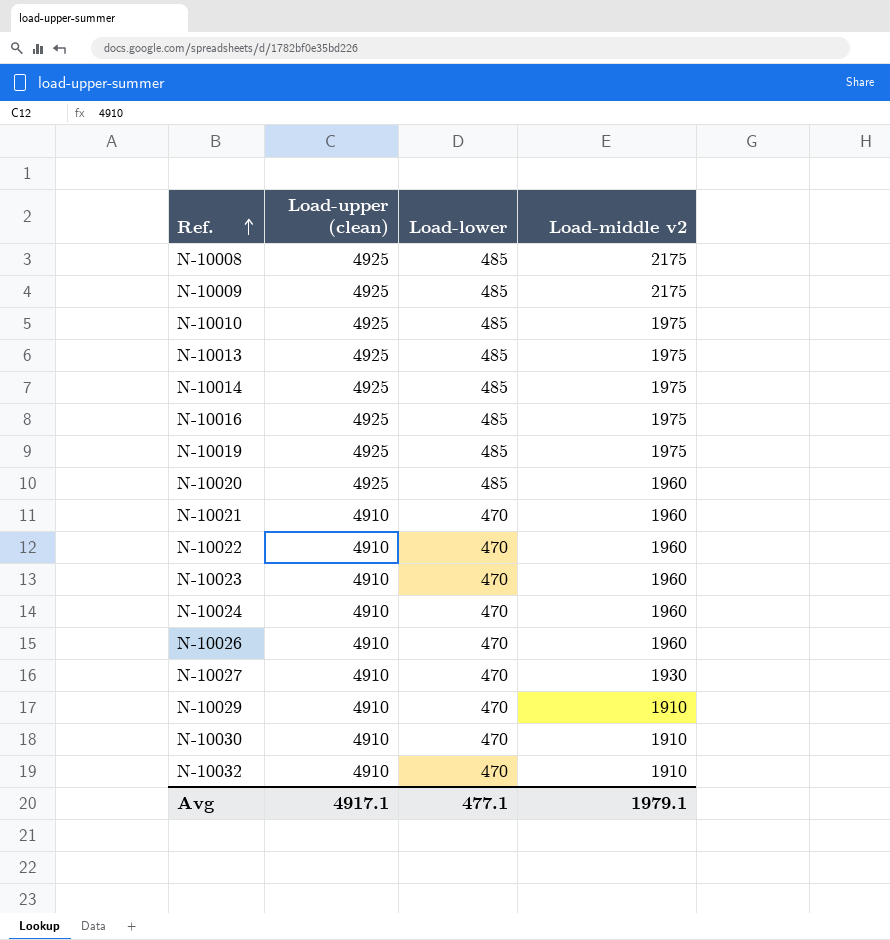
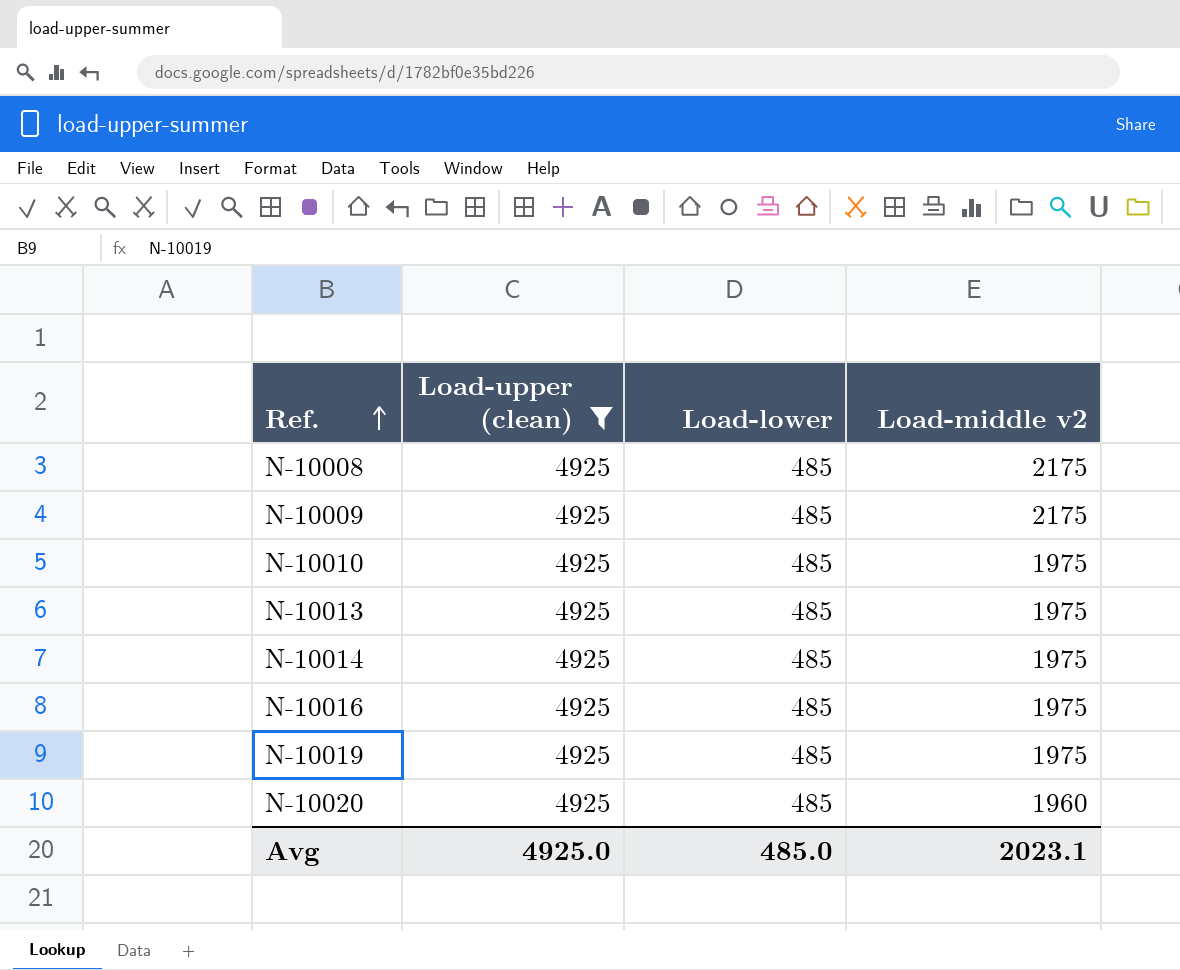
filter: none -> Load-upper (clean) = 4925
Avg | Load-upper (clean): 4917.1 -> 4925.0
Avg | Load-lower: 477.1 -> 485.0
Avg | Load-middle v2: 1979.1 -> 2023.1

